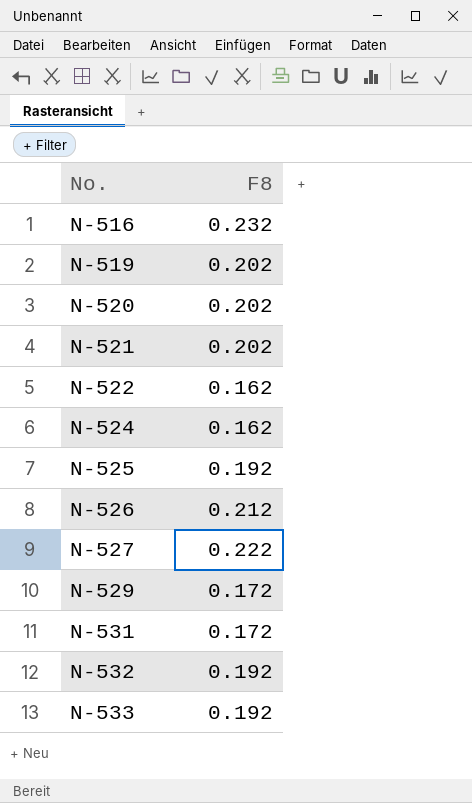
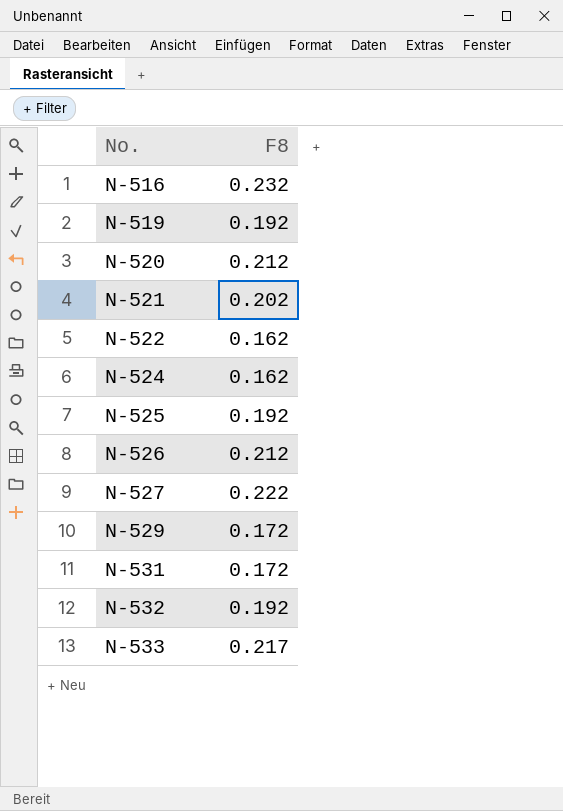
N-519 | F8: 0.202 -> 0.192
N-520 | F8: 0.202 -> 0.212
N-533 | F8: 0.192 -> 0.217

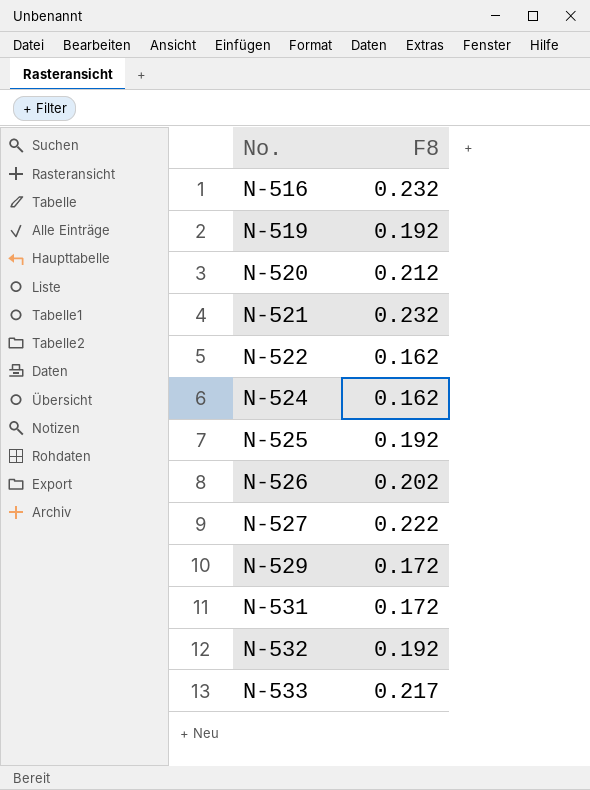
N-521 | F8: 0.202 -> 0.232
N-526 | F8: 0.212 -> 0.202

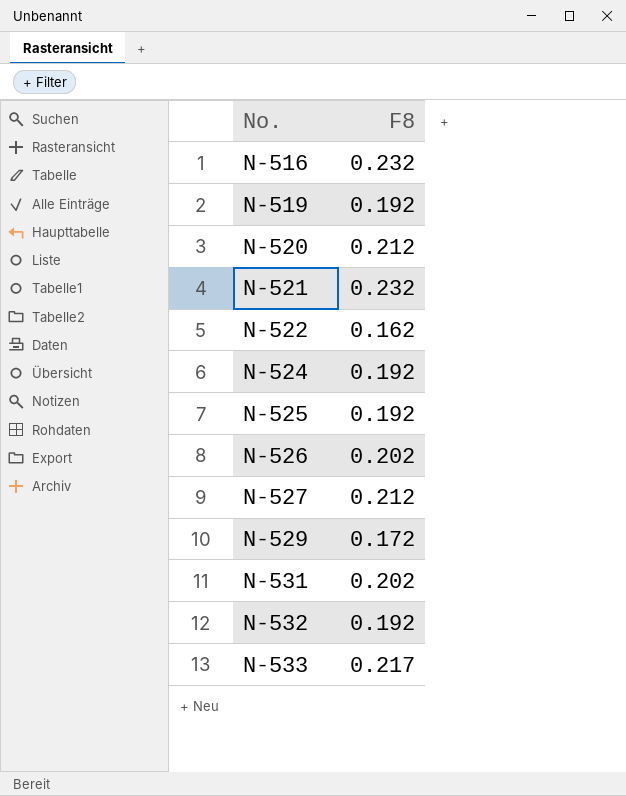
N-524 | F8: 0.162 -> 0.192
N-527 | F8: 0.222 -> 0.212
N-531 | F8: 0.172 -> 0.202

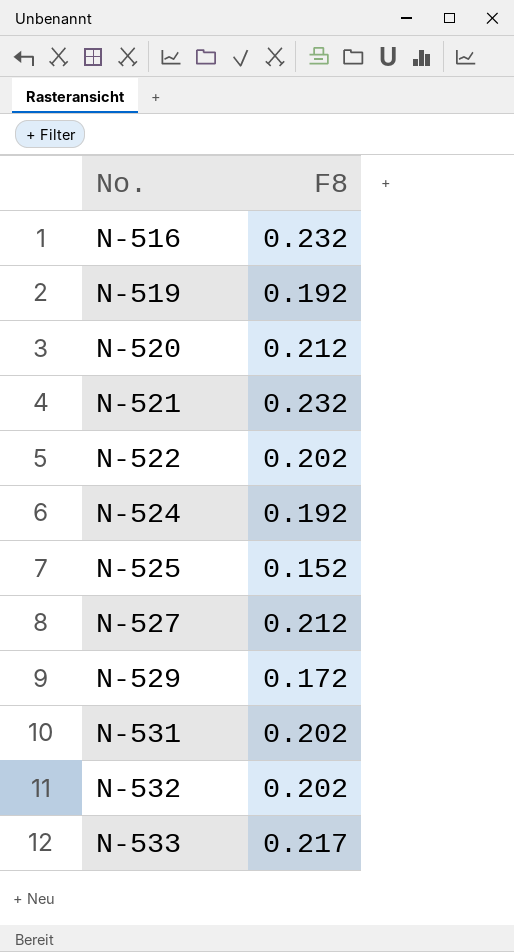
row N-526: 0.202 -> none
N-522 | F8: 0.162 -> 0.202
N-525 | F8: 0.192 -> 0.152
N-532 | F8: 0.192 -> 0.202

